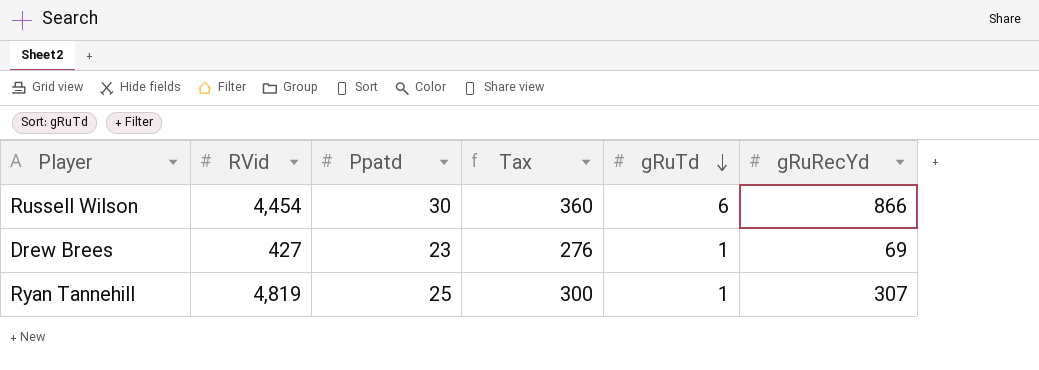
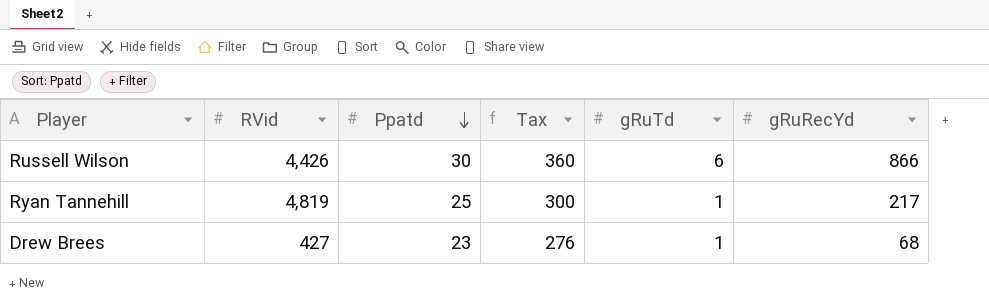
row order: gRuTd descending -> Ppatd descending
Russell Wilson | RVid: 4,454 -> 4,426
Ryan Tannehill | gRuRecYd: 307 -> 217
Drew Brees | gRuRecYd: 69 -> 68

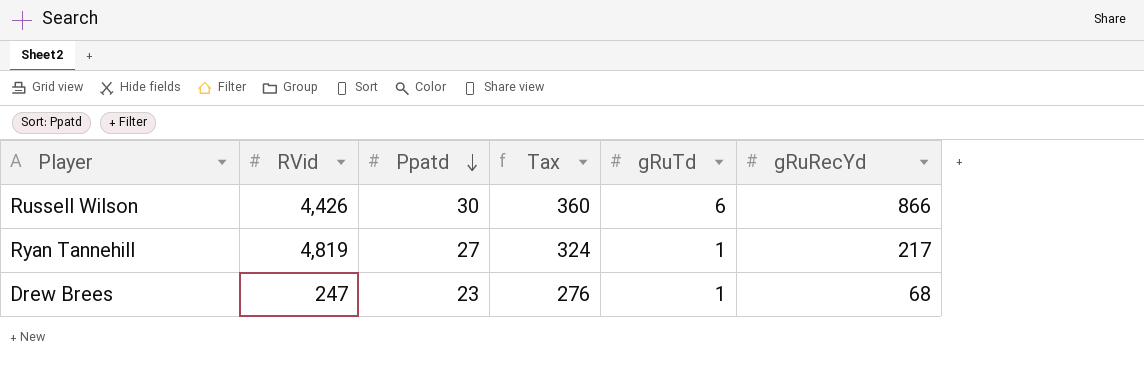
Ryan Tannehill | Ppatd: 25 -> 27
Ryan Tannehill | Tax: 300 -> 324
Drew Brees | RVid: 427 -> 247

